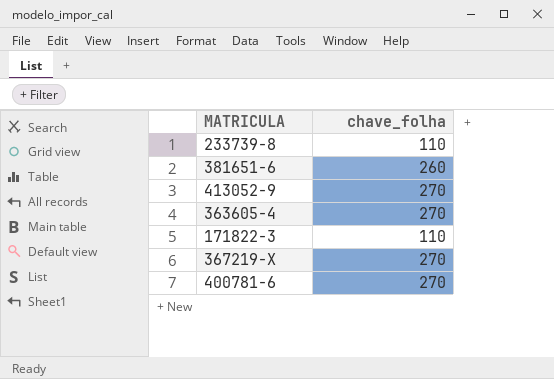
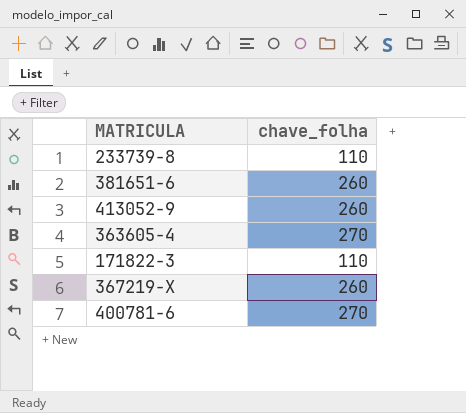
413052-9 | chave_folha: 270 -> 260
367219-X | chave_folha: 270 -> 260

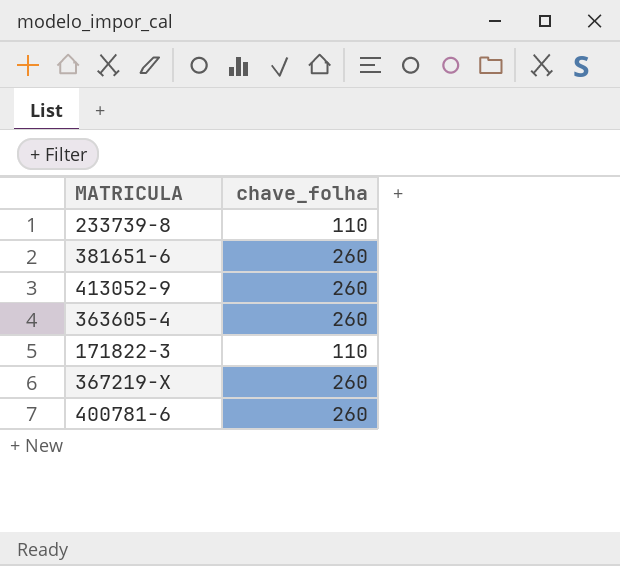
363605-4 | chave_folha: 270 -> 260
400781-6 | chave_folha: 270 -> 260

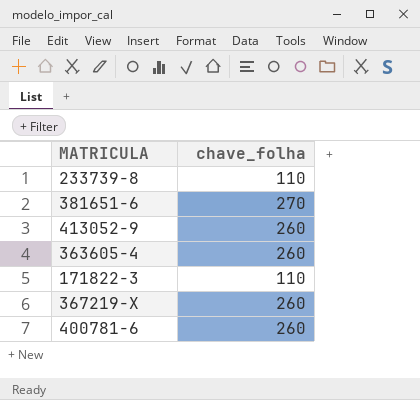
381651-6 | chave_folha: 260 -> 270

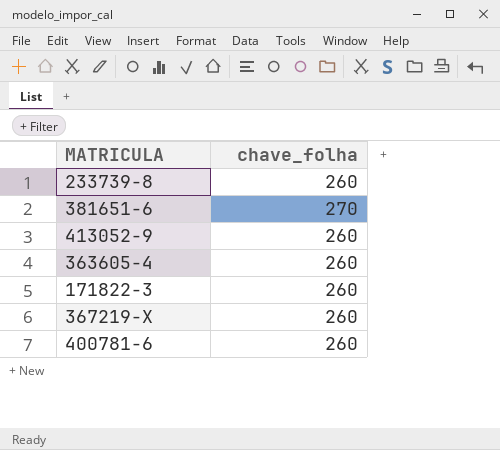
233739-8 | chave_folha: 110 -> 260
171822-3 | chave_folha: 110 -> 260

